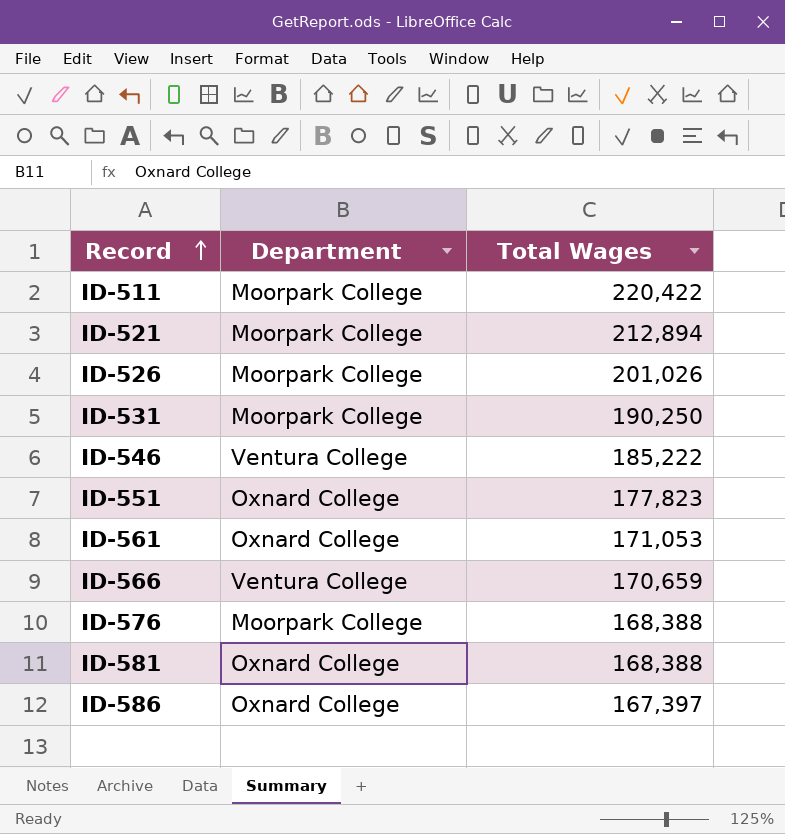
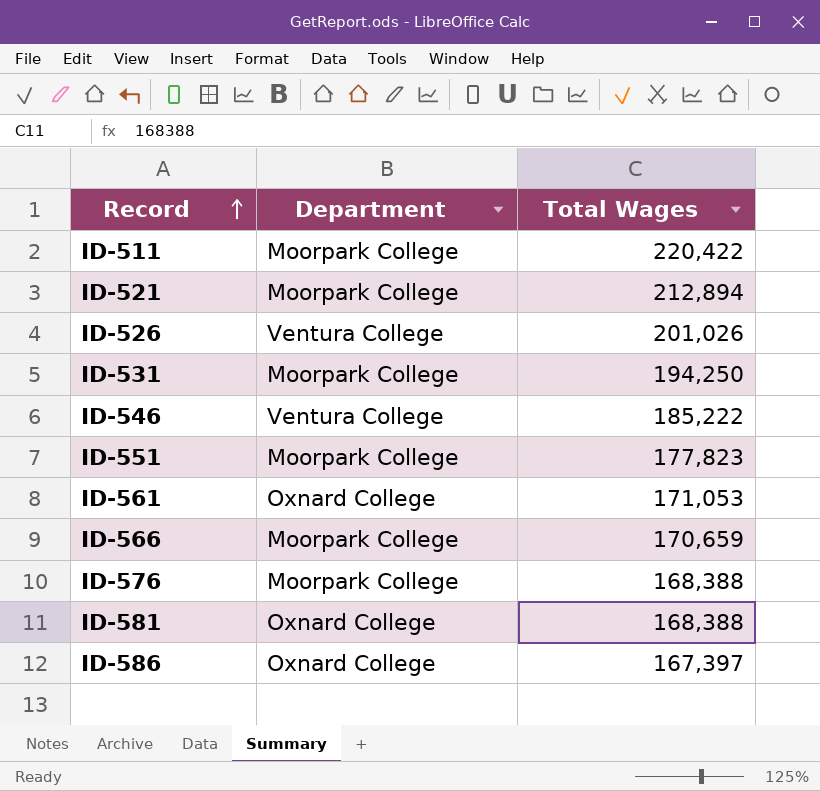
ID-526 | Department: Moorpark College -> Ventura College
ID-531 | Total Wages: 190,250 -> 194,250
ID-551 | Department: Oxnard College -> Moorpark College
ID-566 | Department: Ventura College -> Moorpark College

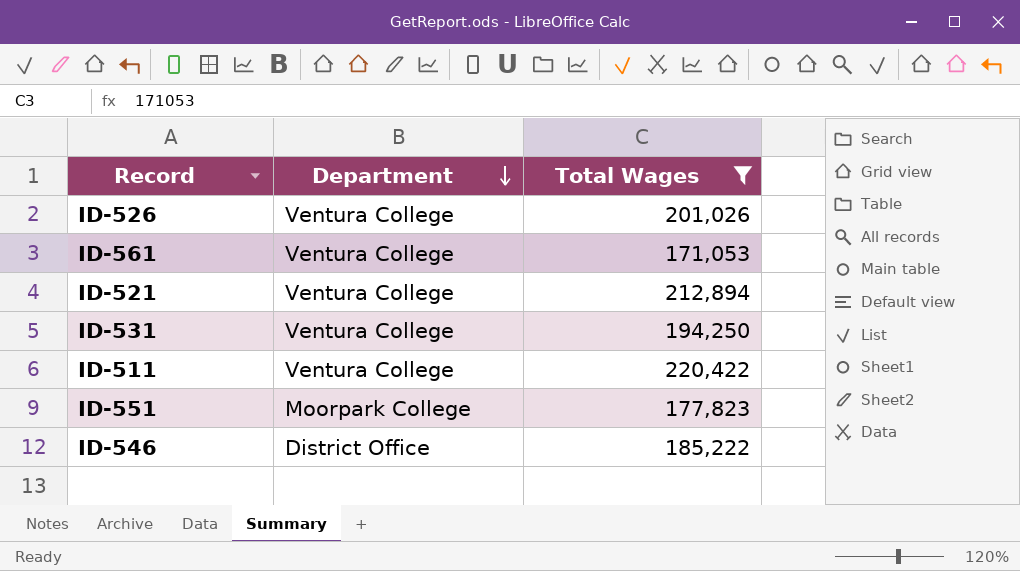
filter: none -> Total Wages >= 171,053
row order: Record ascending -> Department descending
ID-561 | Department: Oxnard College -> Ventura College
ID-521 | Department: Moorpark College -> Ventura College
ID-531 | Department: Moorpark College -> Ventura College
ID-511 | Department: Moorpark College -> Ventura College
ID-546 | Department: Ventura College -> District Office

